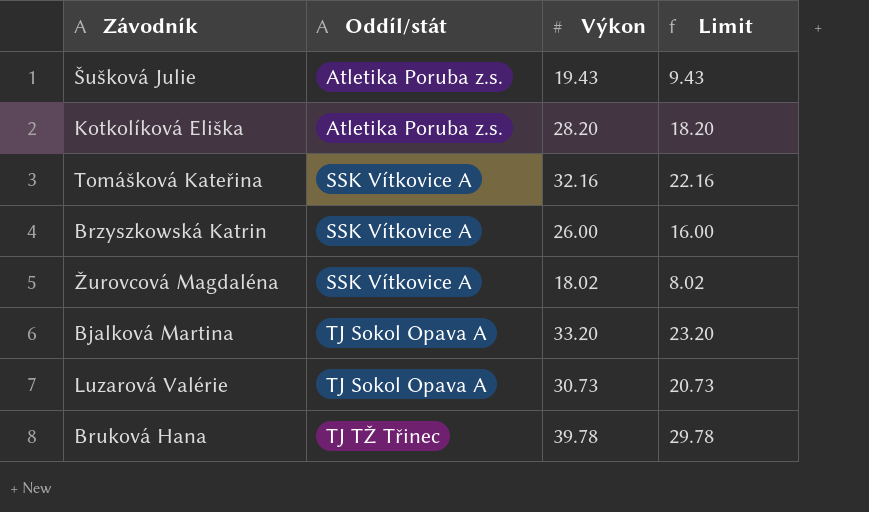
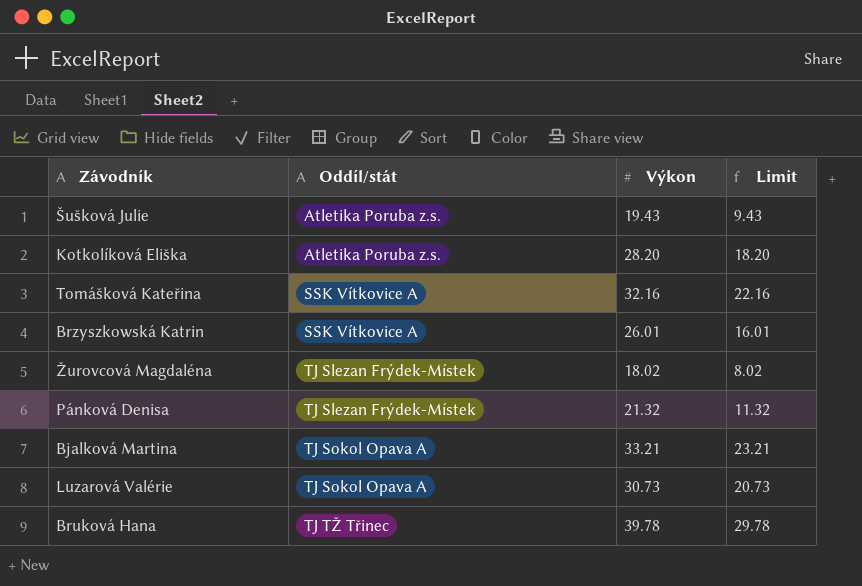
Brzyszkowská Katrin | Výkon: 26.00 -> 26.01
Brzyszkowská Katrin | Limit: 16.00 -> 16.01
Žurovcová Magdaléna | Oddíl/stát: SSK Vítkovice A -> TJ Slezan Frýdek-Místek
row Pánková Denisa: none -> TJ Slezan Frýdek-Místek | 21.32 | 11.32
Bjalková Martina | Výkon: 33.20 -> 33.21
Bjalková Martina | Limit: 23.20 -> 23.21

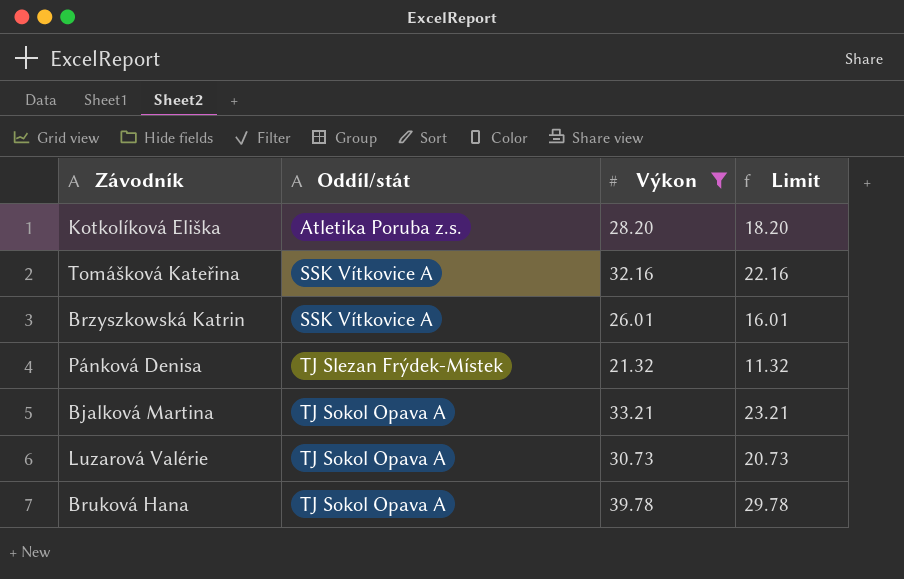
filter: none -> Výkon >= 21.32
Bruková Hana | Oddíl/stát: TJ TŽ Třinec -> TJ Sokol Opava A

